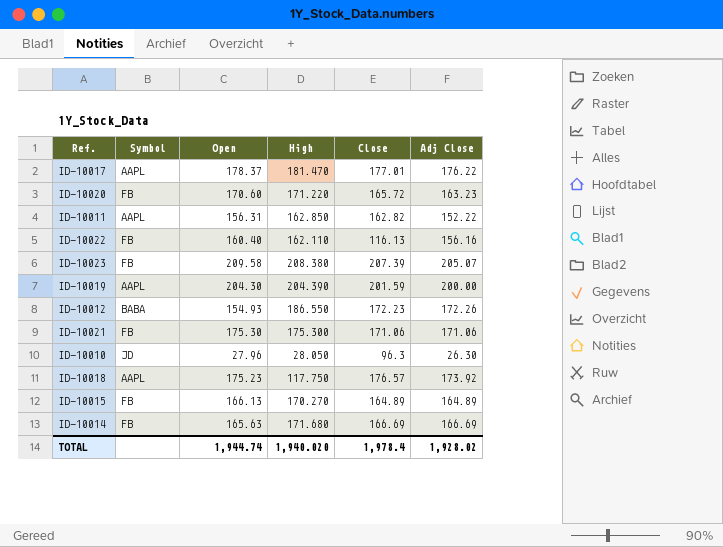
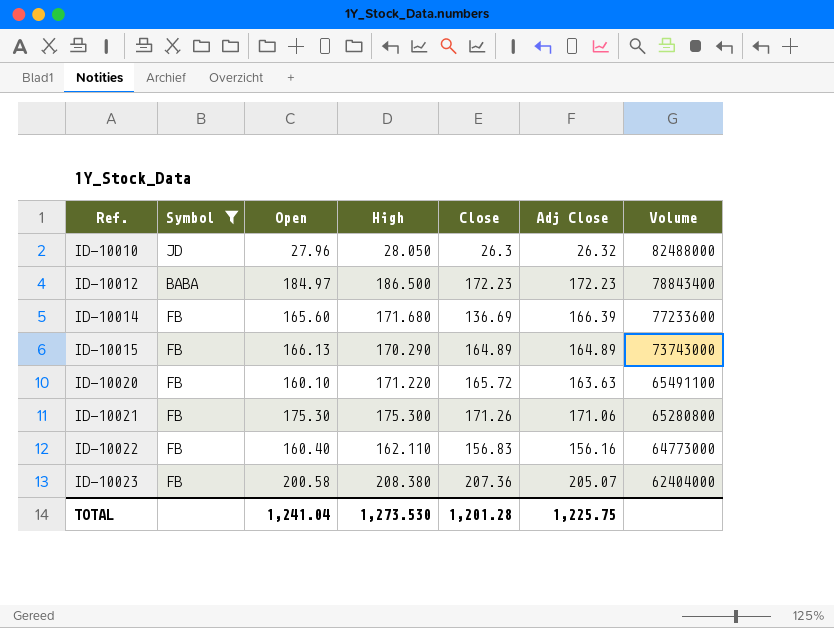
filter: none -> Symbol != AAPL
row order: none -> Ref. ascending
column Volume | position: none -> 7
ID-10010 | Close: 96.3 -> 26.3
ID-10010 | Adj Close: 26.30 -> 26.32
ID-10012 | Open: 154.93 -> 184.97
ID-10012 | High: 186.550 -> 186.500
ID-10012 | Adj Close: 172.26 -> 172.23
ID-10014 | Open: 165.63 -> 165.60
ID-10014 | Close: 166.69 -> 136.69
ID-10014 | Adj Close: 166.69 -> 166.39
ID-10015 | High: 170.270 -> 170.290
ID-10020 | Open: 170.60 -> 160.10
ID-10020 | Adj Close: 163.23 -> 163.63
ID-10021 | Close: 171.06 -> 171.26
ID-10022 | Close: 116.13 -> 156.83
ID-10023 | Open: 209.58 -> 200.58
ID-10023 | Close: 207.39 -> 207.36
TOTAL | Open: 1,944.74 -> 1,241.04
TOTAL | High: 1,940.020 -> 1,273.530
TOTAL | Close: 1,978.4 -> 1,201.28
TOTAL | Adj Close: 1,928.02 -> 1,225.75

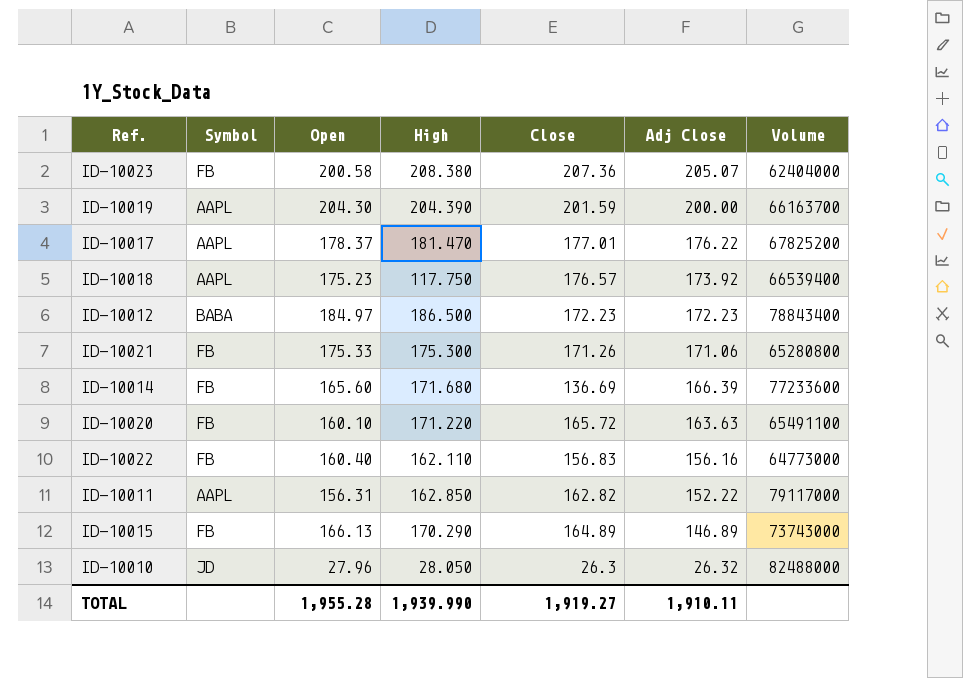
filter: Symbol != AAPL -> none
row order: Ref. ascending -> Adj Close descending
ID-10021 | Open: 175.30 -> 175.33
ID-10015 | Adj Close: 164.89 -> 146.89
TOTAL | Open: 1,241.04 -> 1,955.28
TOTAL | High: 1,273.530 -> 1,939.990
TOTAL | Close: 1,201.28 -> 1,919.27
TOTAL | Adj Close: 1,225.75 -> 1,910.11

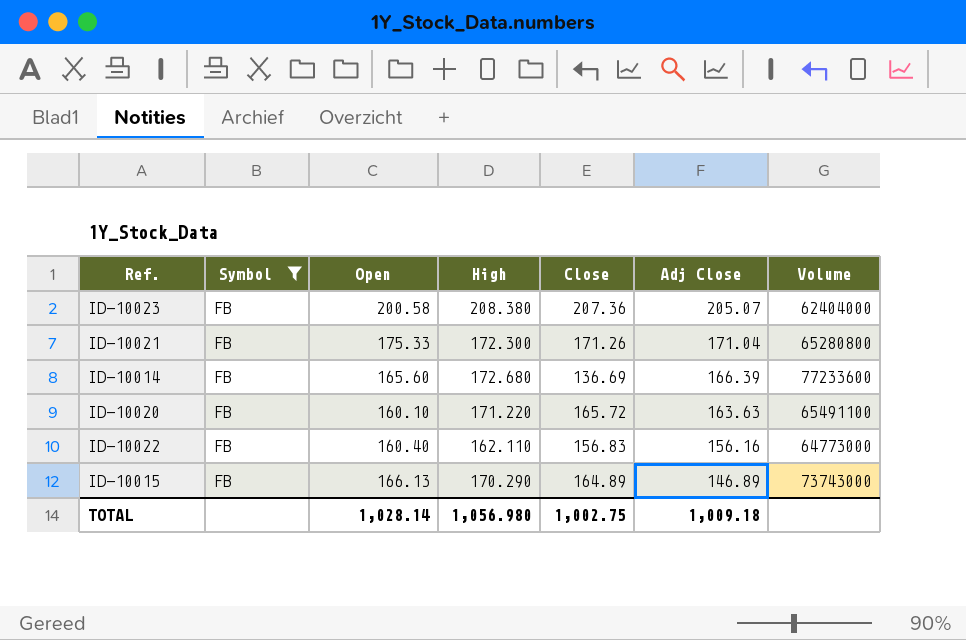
filter: none -> Symbol = FB
ID-10021 | High: 175.300 -> 172.300
ID-10021 | Adj Close: 171.06 -> 171.04
ID-10014 | High: 171.680 -> 172.680
TOTAL | Open: 1,955.28 -> 1,028.14
TOTAL | High: 1,939.990 -> 1,056.980
TOTAL | Close: 1,919.27 -> 1,002.75
TOTAL | Adj Close: 1,910.11 -> 1,009.18

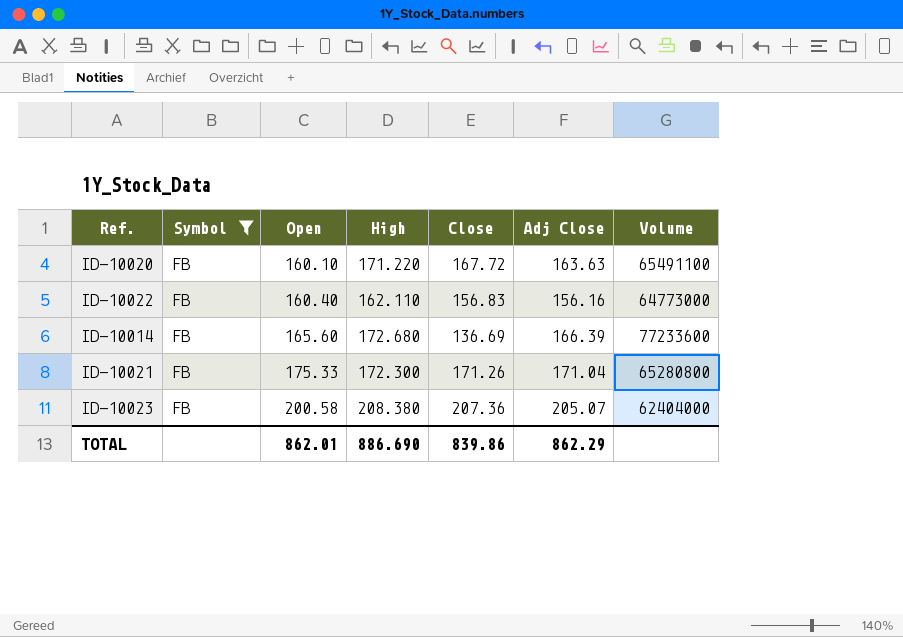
row order: Adj Close descending -> Open ascending
row ID-10015: FB | 166.13 | 170.290 | 164.89 | 146.89 | 73743000 -> none
ID-10020 | Close: 165.72 -> 167.72
TOTAL | Open: 1,028.14 -> 862.01
TOTAL | High: 1,056.980 -> 886.690
TOTAL | Close: 1,002.75 -> 839.86
TOTAL | Adj Close: 1,009.18 -> 862.29

